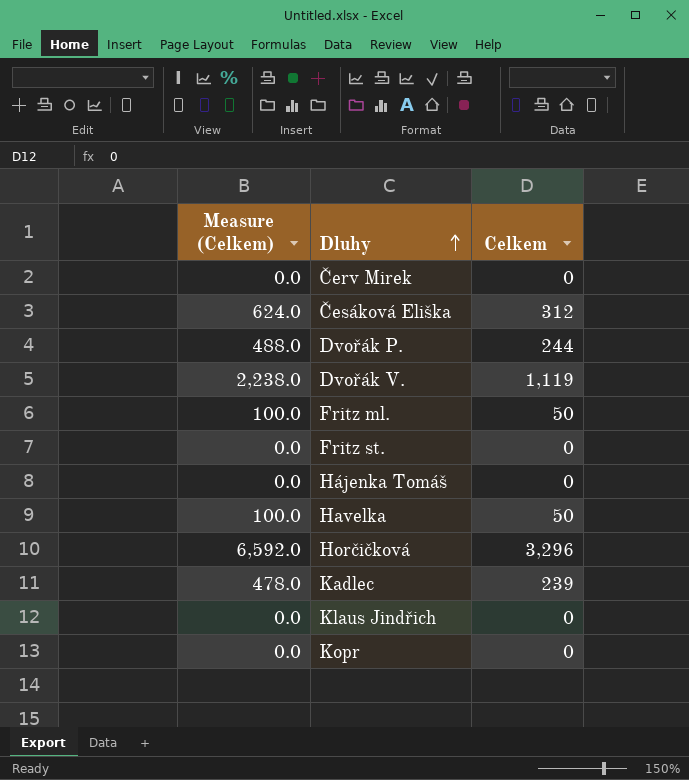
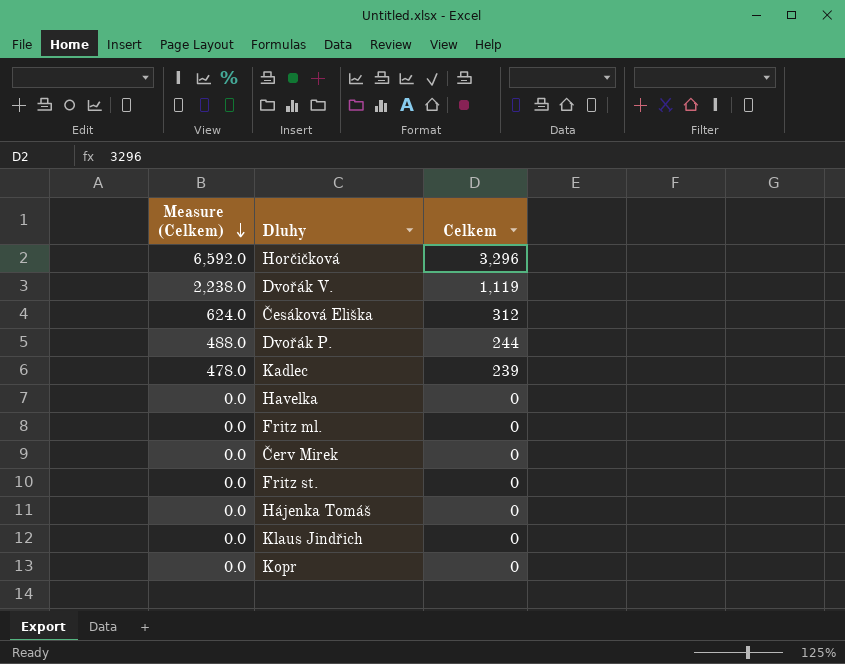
row order: Dluhy ascending -> Measure (Celkem) descending
Havelka | Measure (Celkem): 100.0 -> 0.0
Havelka | Celkem: 50 -> 0
Fritz ml. | Measure (Celkem): 100.0 -> 0.0
Fritz ml. | Celkem: 50 -> 0

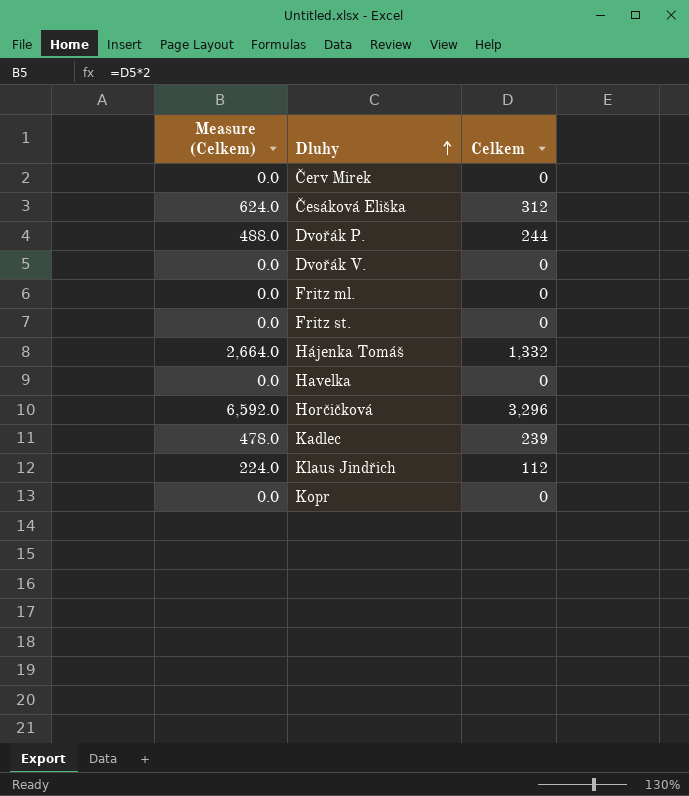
row order: Measure (Celkem) descending -> Dluhy ascending
Dvořák V. | Measure (Celkem): 2,238.0 -> 0.0
Dvořák V. | Celkem: 1,119 -> 0
Hájenka Tomáš | Measure (Celkem): 0.0 -> 2,664.0
Hájenka Tomáš | Celkem: 0 -> 1,332
Klaus Jindřich | Measure (Celkem): 0.0 -> 224.0
Klaus Jindřich | Celkem: 0 -> 112

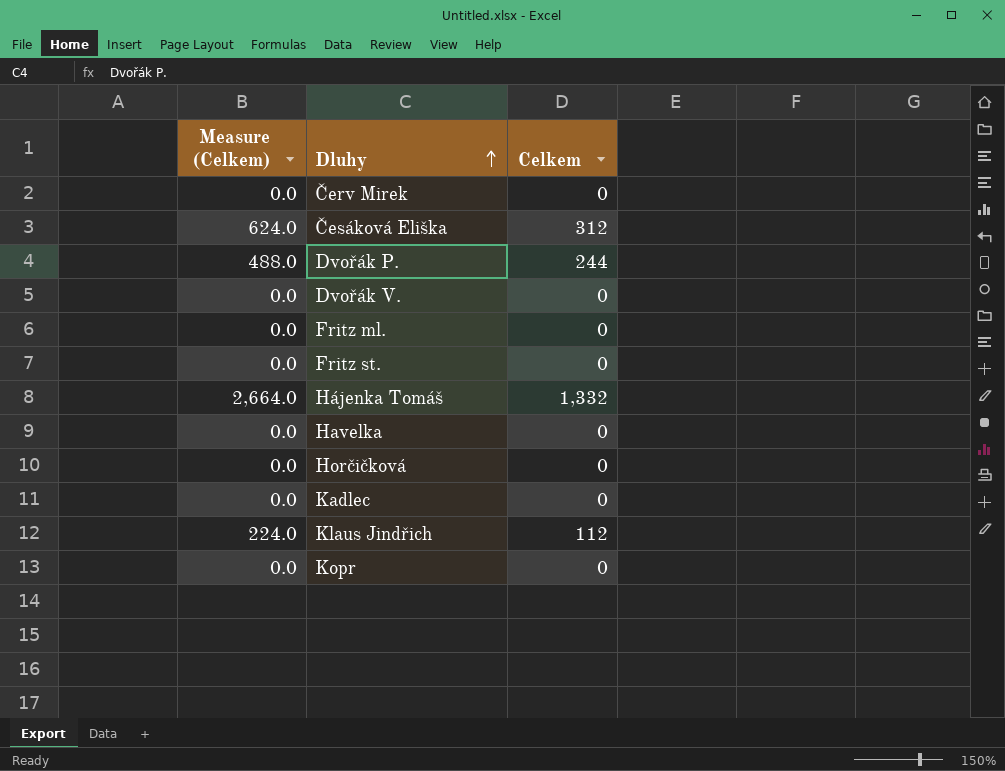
Horčičková | Measure (Celkem): 6,592.0 -> 0.0
Horčičková | Celkem: 3,296 -> 0
Kadlec | Measure (Celkem): 478.0 -> 0.0
Kadlec | Celkem: 239 -> 0

